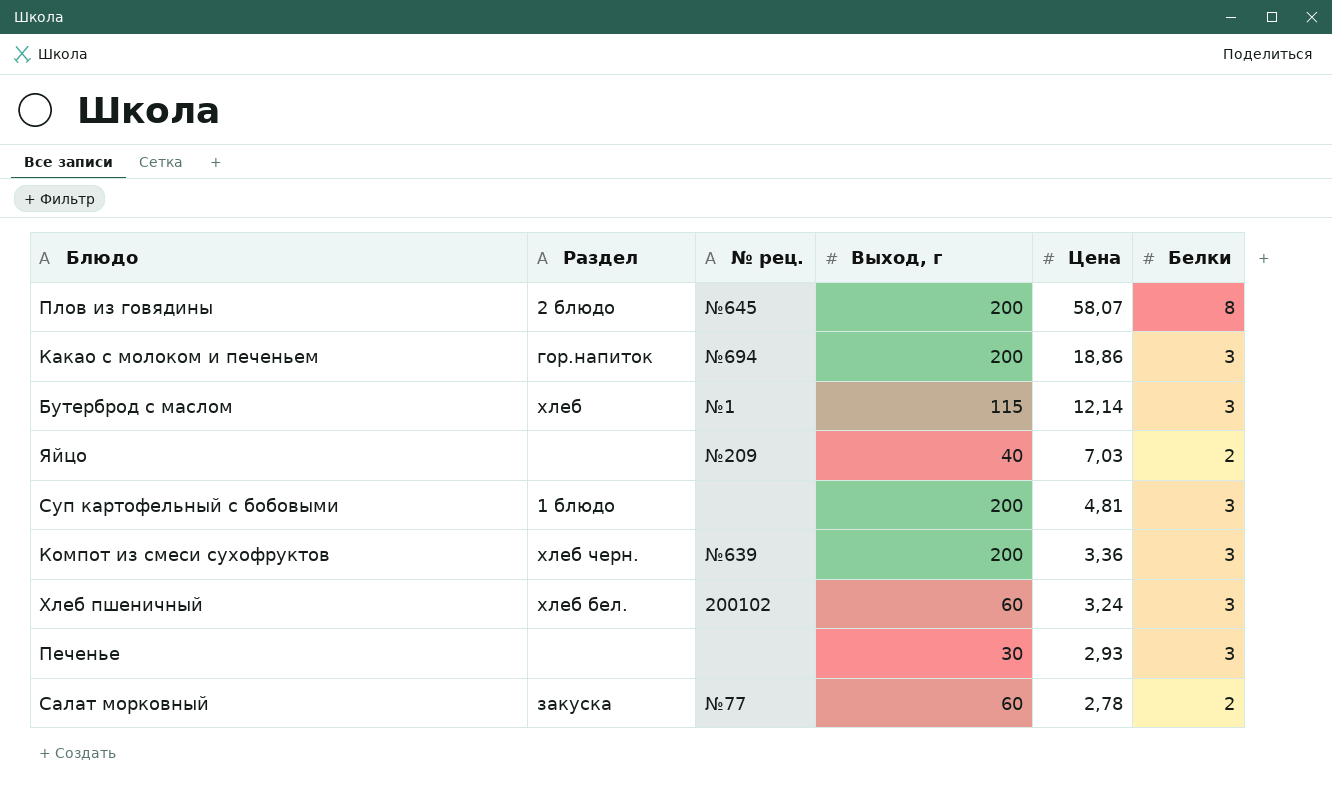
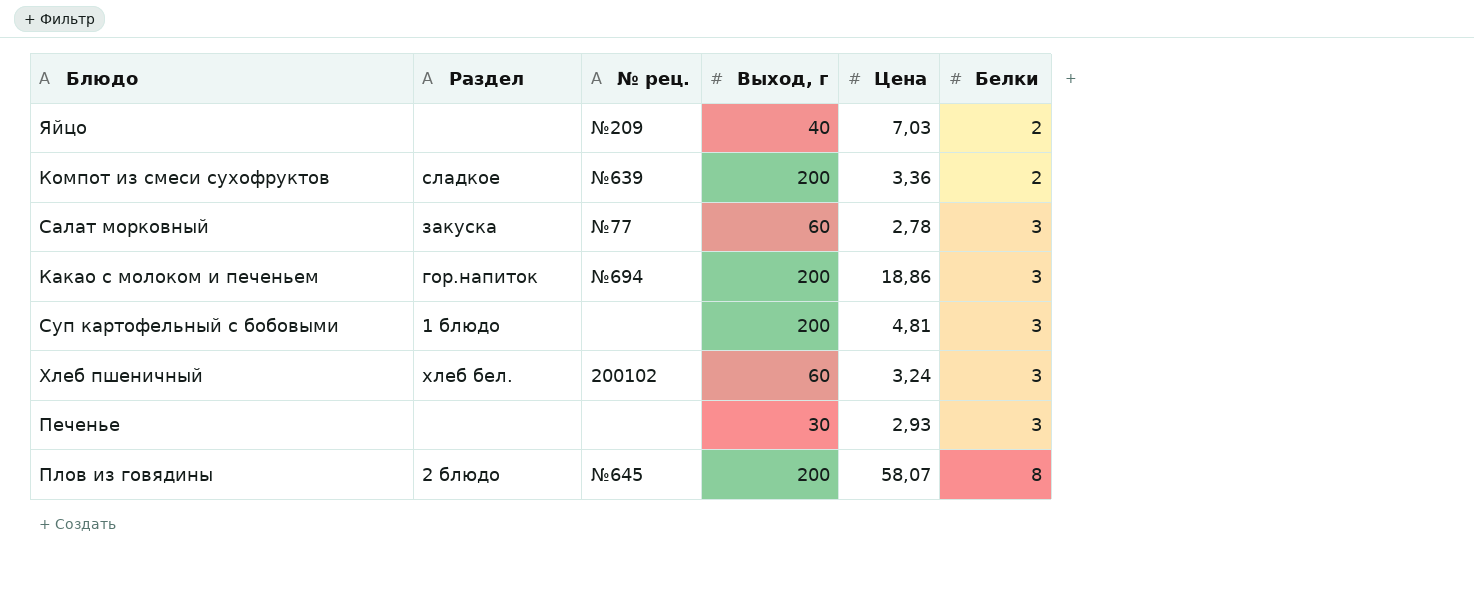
row order: Цена descending -> Белки ascending
row Бутерброд с маслом: хлеб | №1 | 115 | 12,14 | 3 -> none
Компот из смеси сухофруктов | Раздел: хлеб черн. -> сладкое
Компот из смеси сухофруктов | Белки: 3 -> 2
Салат морковный | Белки: 2 -> 3

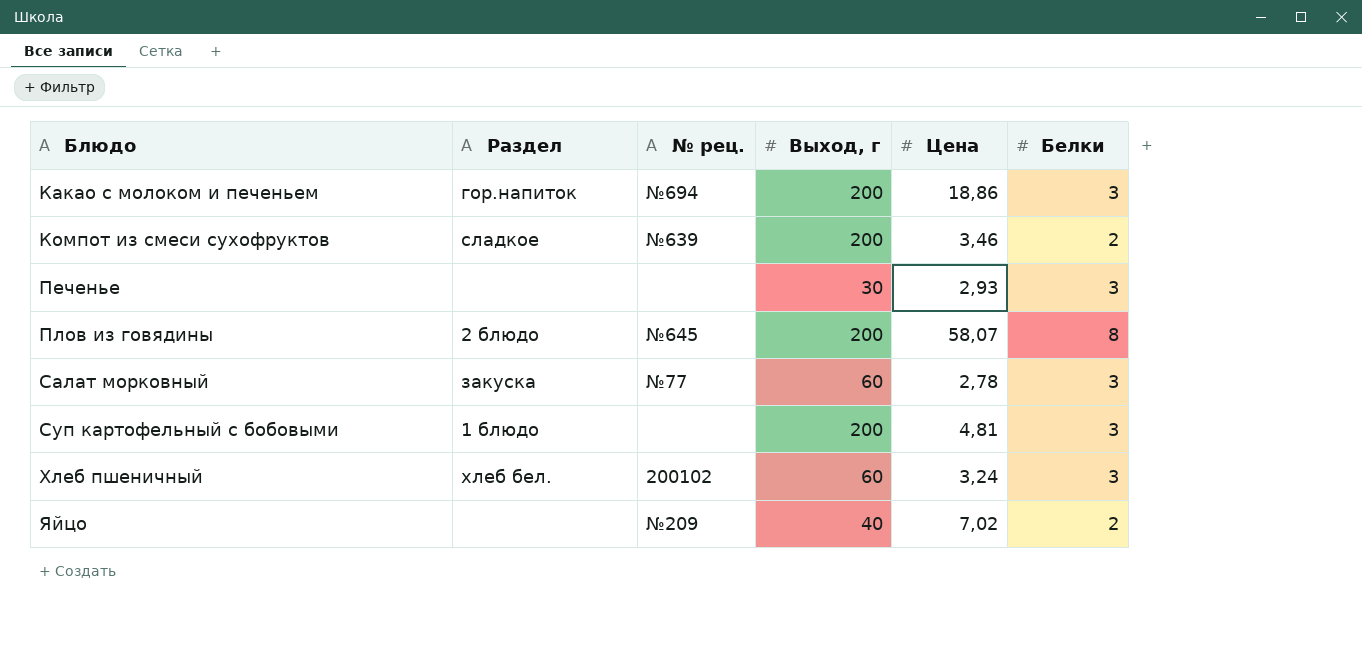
row order: Белки ascending -> Блюдо ascending
Компот из смеси сухофруктов | Цена: 3,36 -> 3,46
Яйцо | Цена: 7,03 -> 7,02

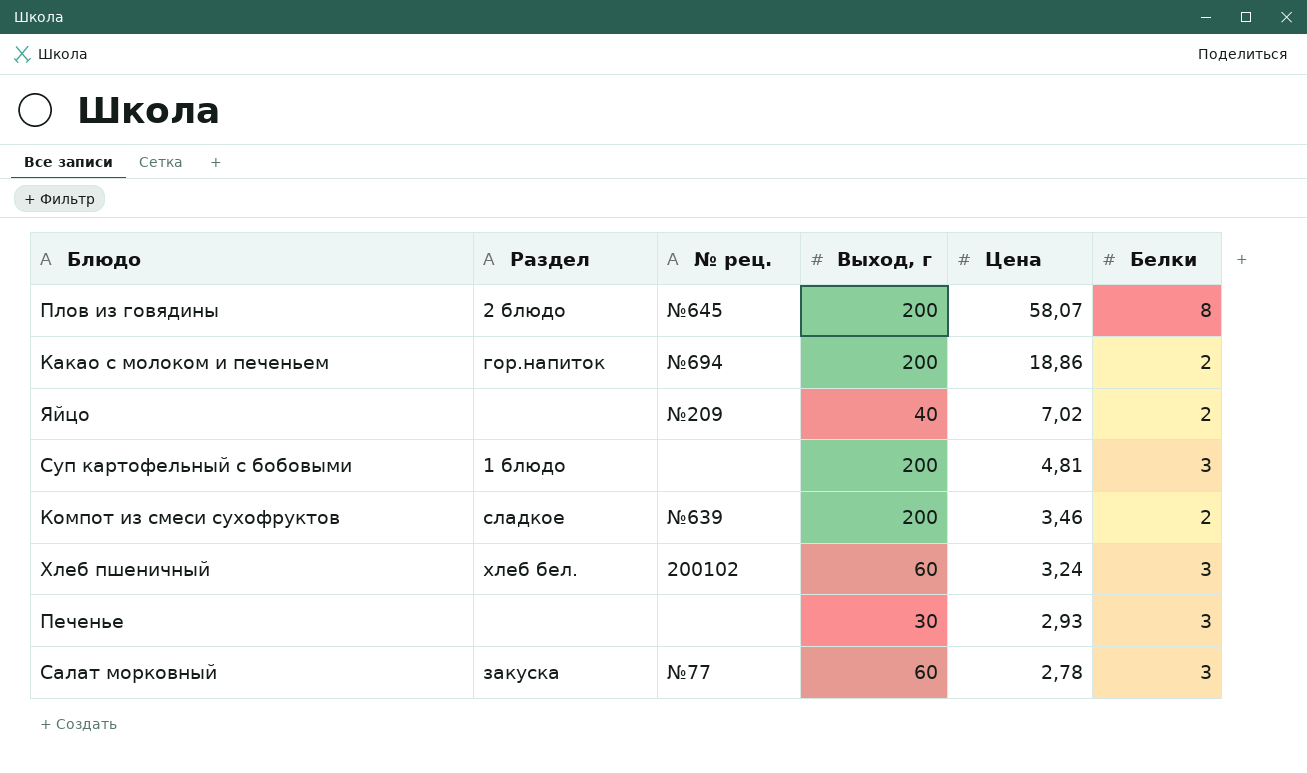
row order: Блюдо ascending -> Цена descending
Какао с молоком и печеньем | Белки: 3 -> 2

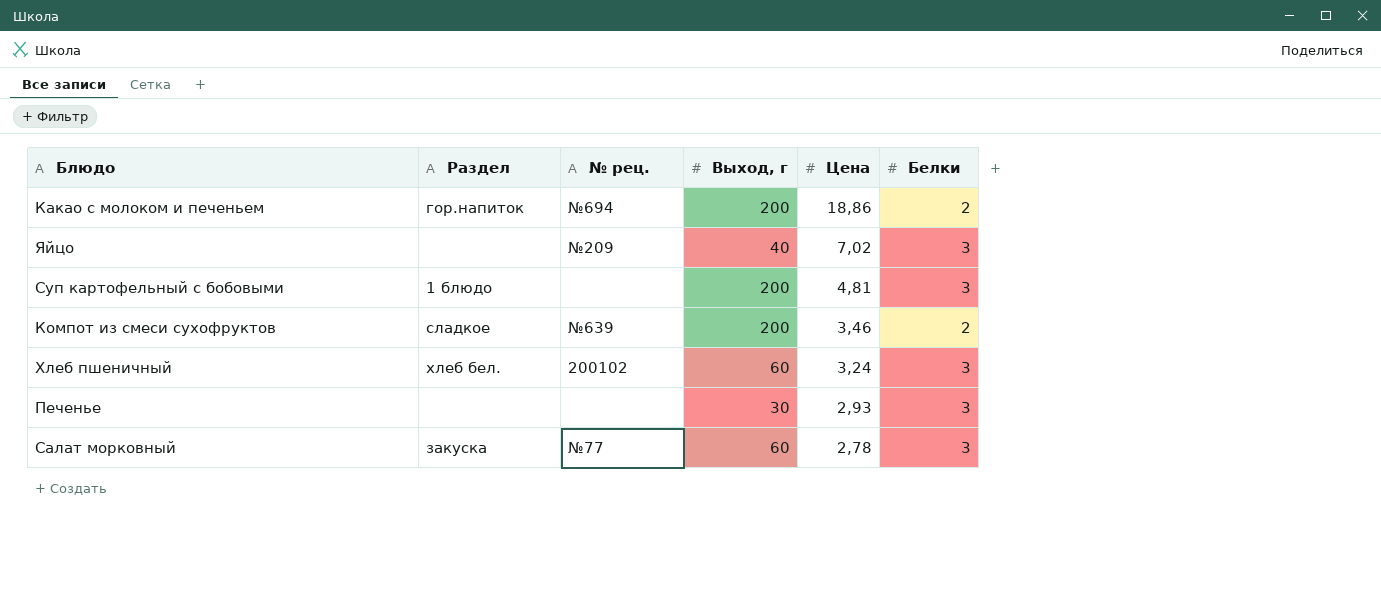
row Плов из говядины: 2 блюдо | №645 | 200 | 58,07 | 8 -> none
Яйцо | Белки: 2 -> 3

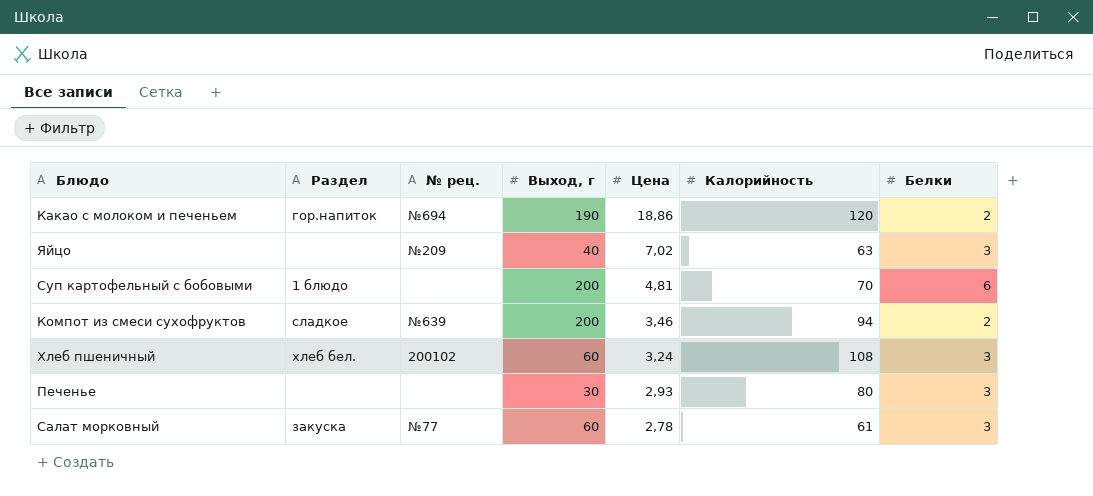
column Калорийность | position: none -> 6
Какао с молоком и печеньем | Выход, г: 200 -> 190
Суп картофельный с бобовыми | Белки: 3 -> 6

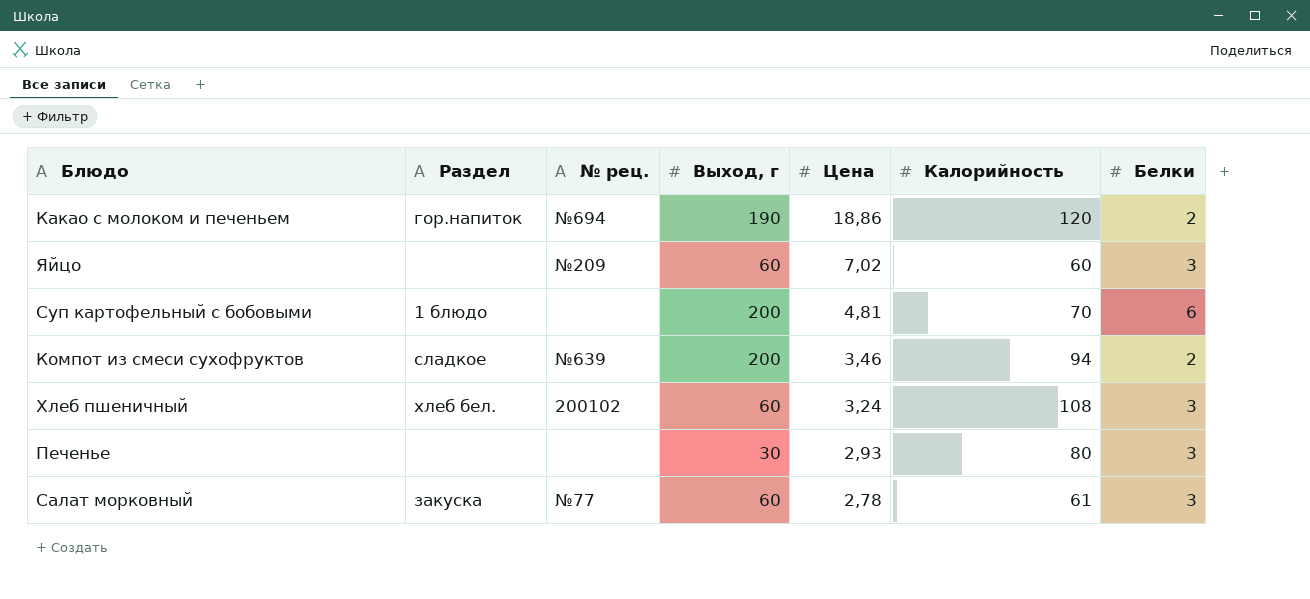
Яйцо | Выход, г: 40 -> 60
Яйцо | Калорийность: 63 -> 60

